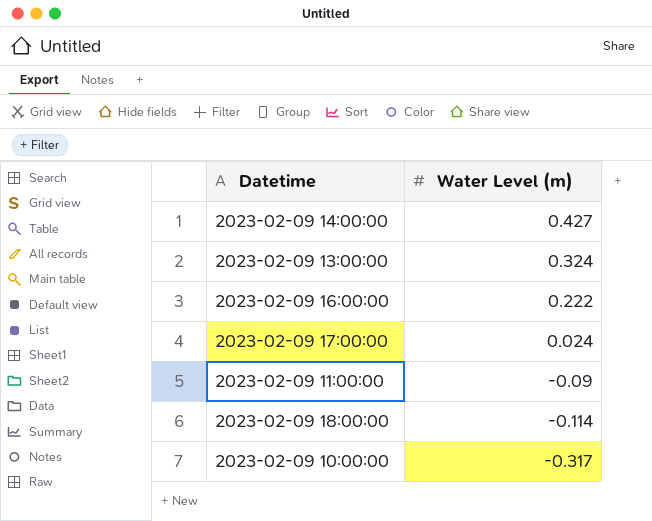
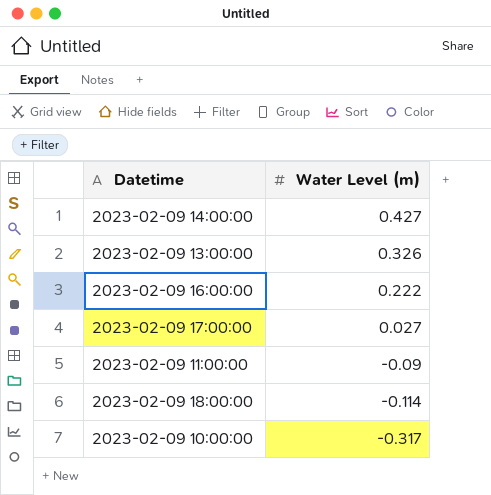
2023-02-09 13:00:00 | Water Level (m): 0.324 -> 0.326
2023-02-09 17:00:00 | Water Level (m): 0.024 -> 0.027

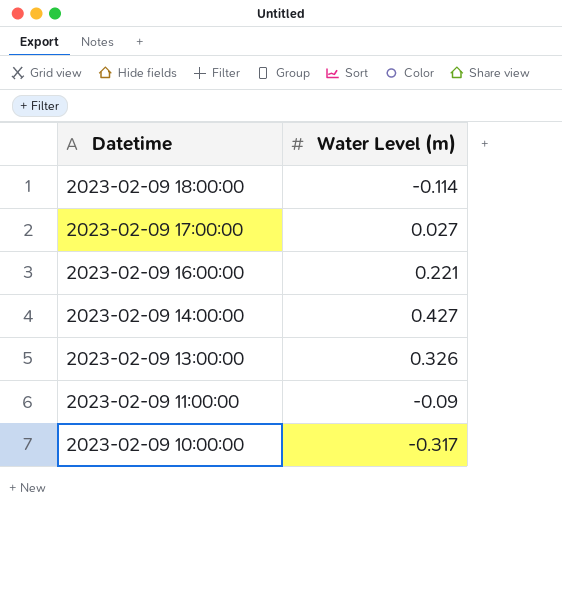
row order: Water Level (m) descending -> Datetime descending
2023-02-09 16:00:00 | Water Level (m): 0.222 -> 0.221

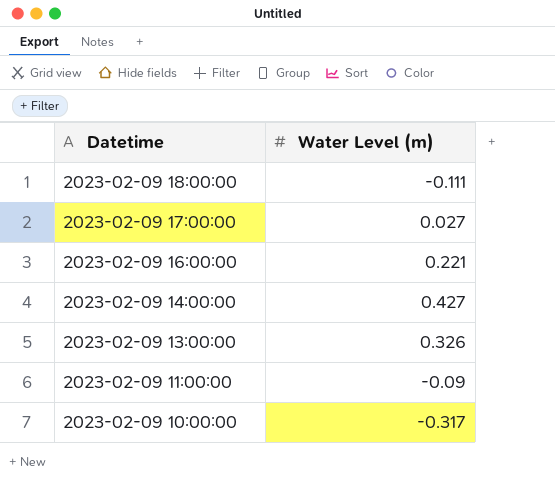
2023-02-09 18:00:00 | Water Level (m): -0.114 -> -0.111

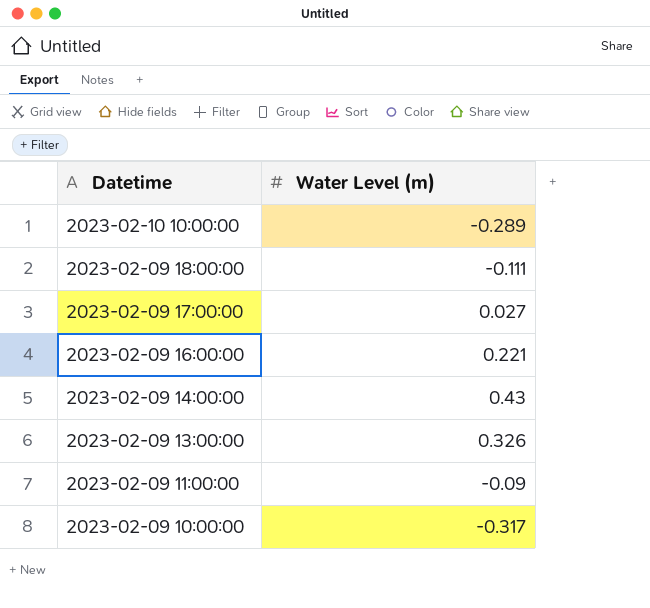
row 2023-02-10 10:00:00: none -> -0.289
2023-02-09 14:00:00 | Water Level (m): 0.427 -> 0.43

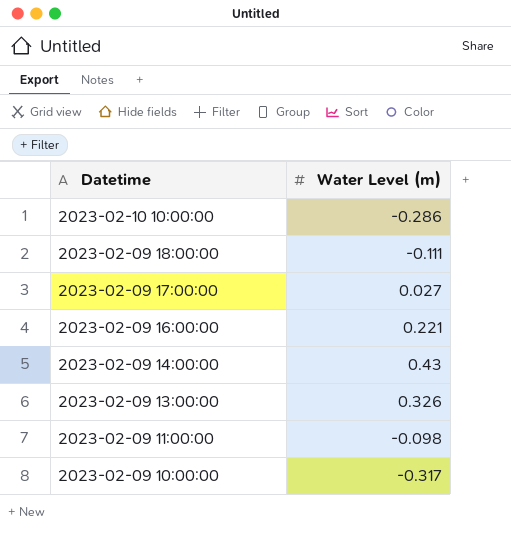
2023-02-10 10:00:00 | Water Level (m): -0.289 -> -0.286
2023-02-09 11:00:00 | Water Level (m): -0.09 -> -0.098

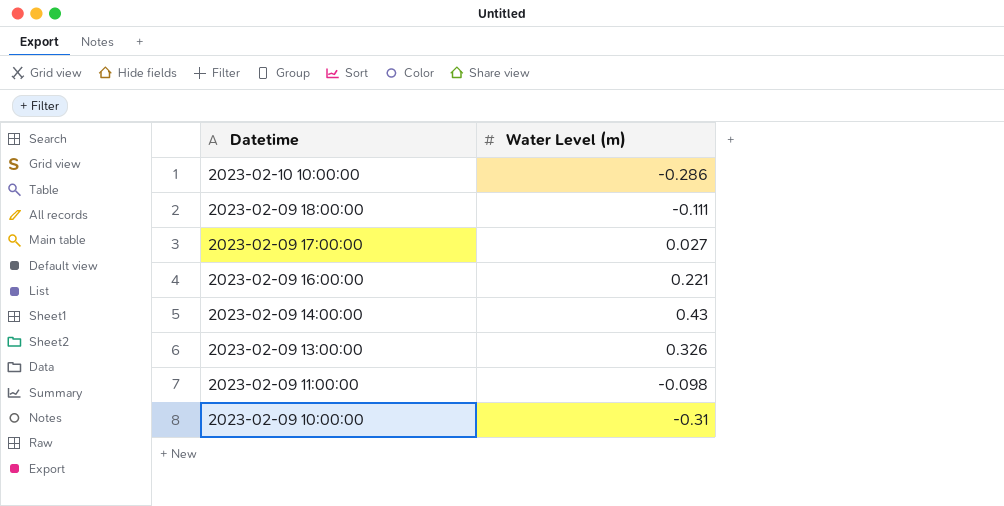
2023-02-09 10:00:00 | Water Level (m): -0.317 -> -0.31

